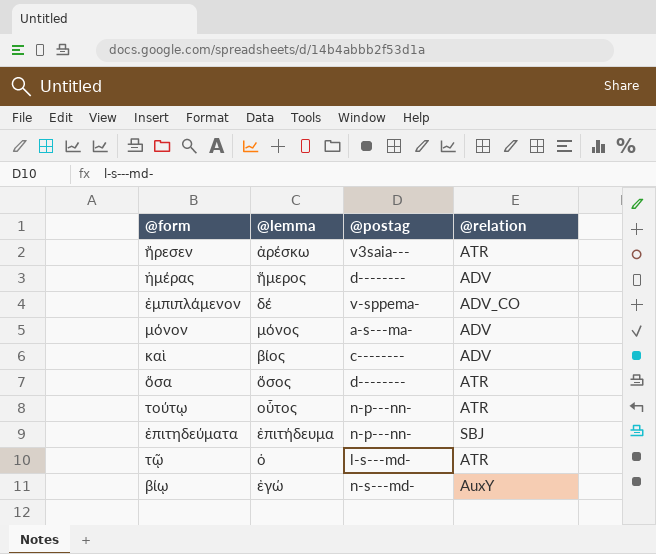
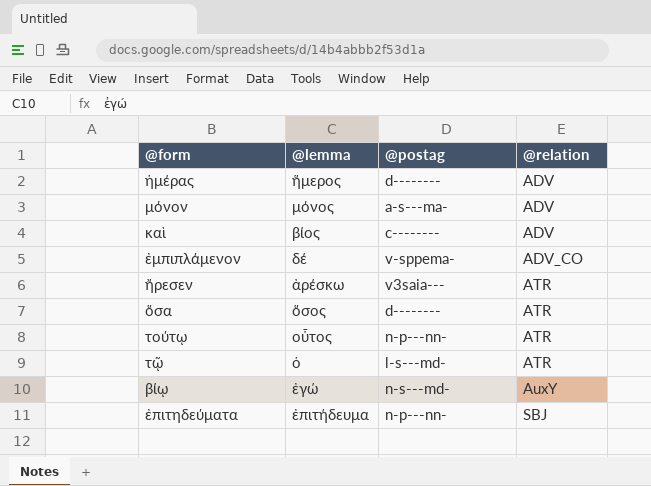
row order: none -> @relation ascending

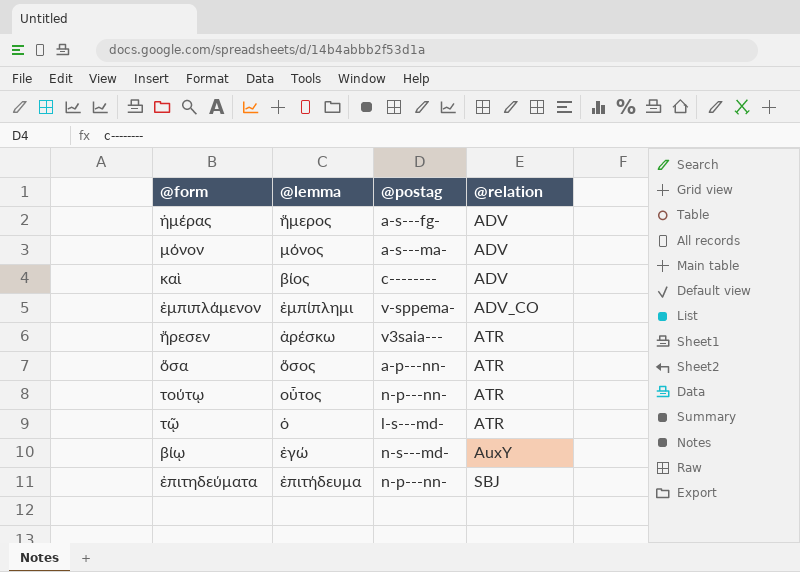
ἡμέρας | @postag: d-------- -> a-s---fg-
ἐμπιπλάμενον | @lemma: δέ -> ἐμπίπλημι
ὅσα | @postag: d-------- -> a-p---nn-

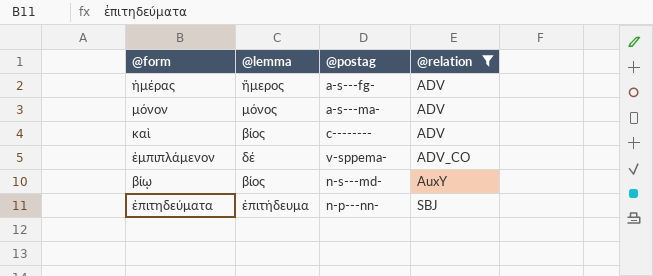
filter: none -> @relation != ATR
ἐμπιπλάμενον | @lemma: ἐμπίπλημι -> δέ
βίῳ | @lemma: ἐγώ -> βίος

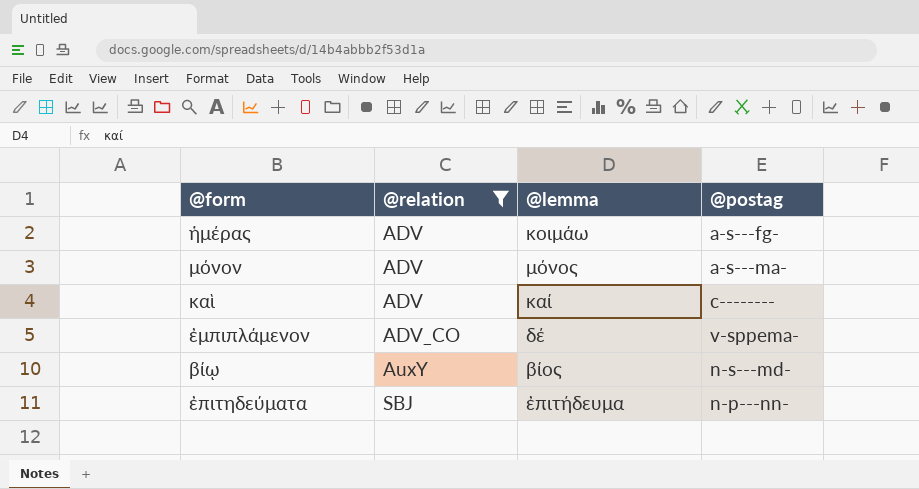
column @relation | position: 4 -> 2
ἡμέρας | @lemma: ἥμερος -> κοιμάω
καὶ | @lemma: βίος -> καί

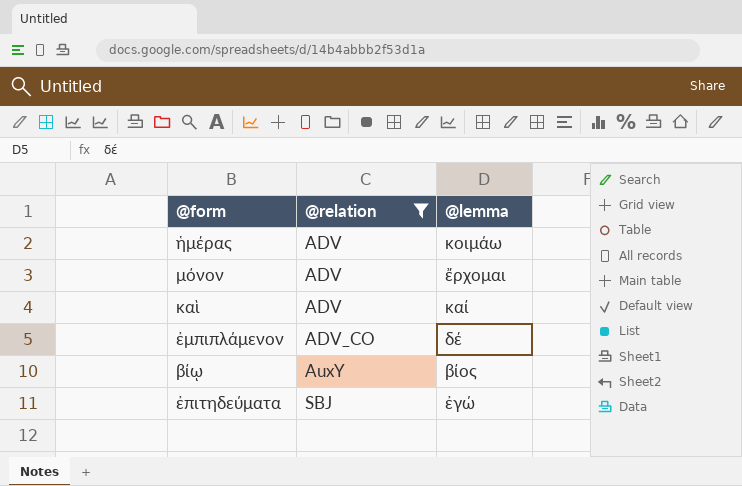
column @postag | position: 4 -> none
μόνον | @lemma: μόνος -> ἔρχομαι
ἐπιτηδεύματα | @lemma: ἐπιτήδευμα -> ἐγώ

